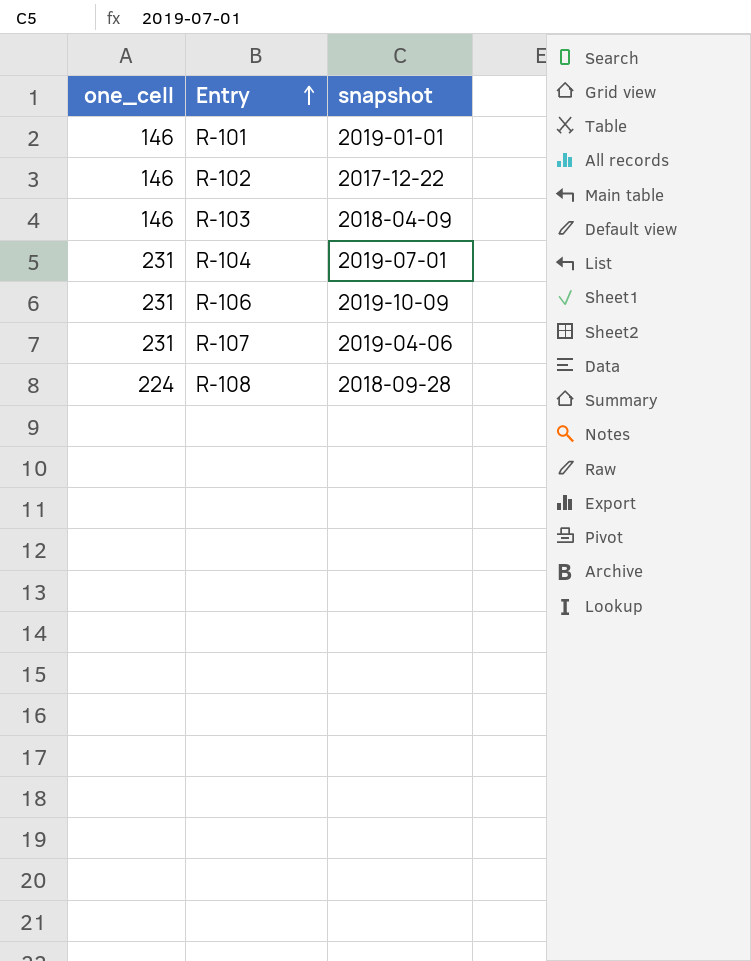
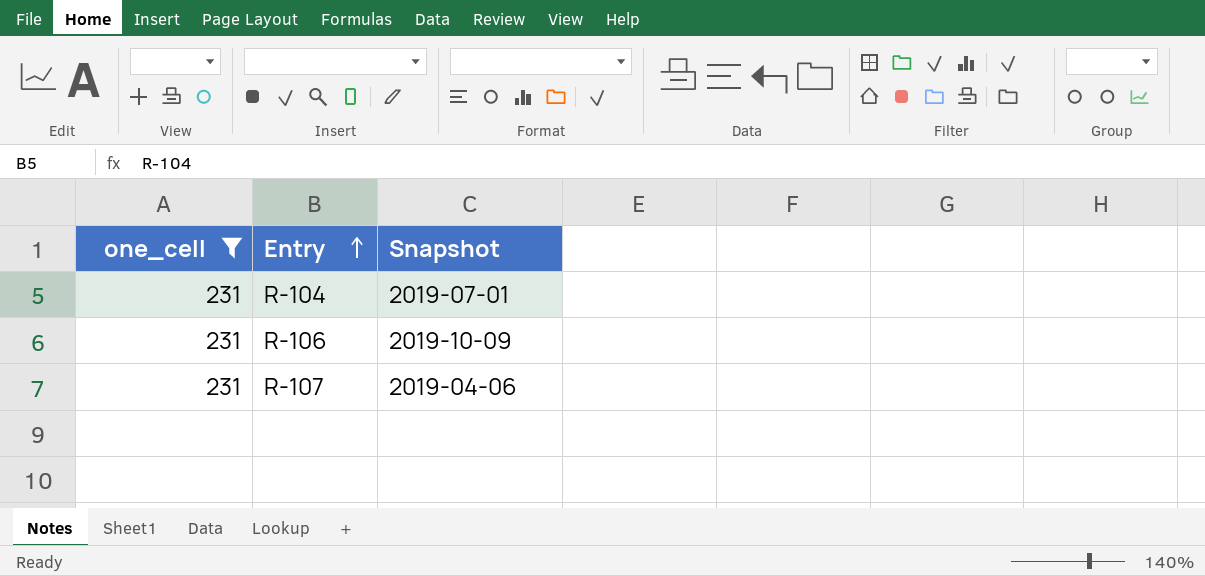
filter: none -> one_cell = 231
column name: snapshot -> Snapshot

